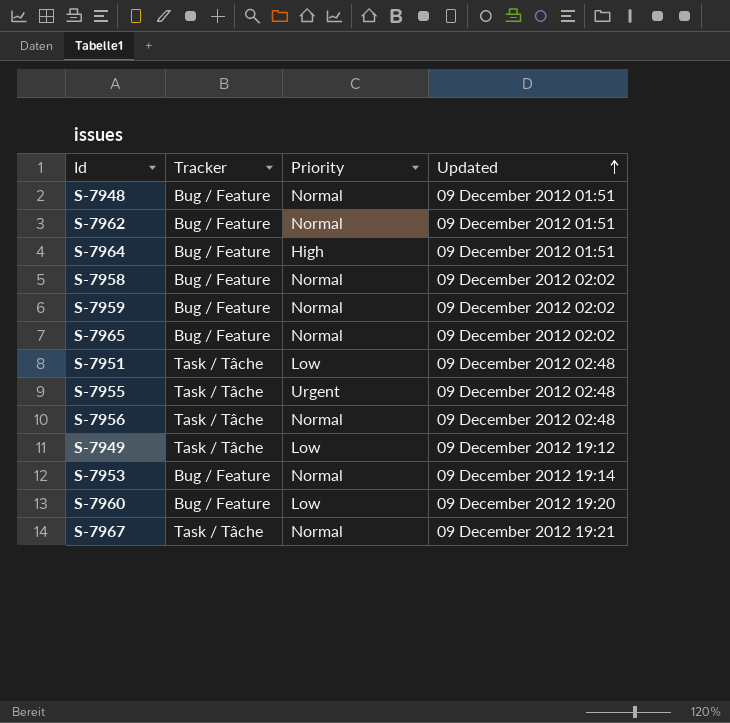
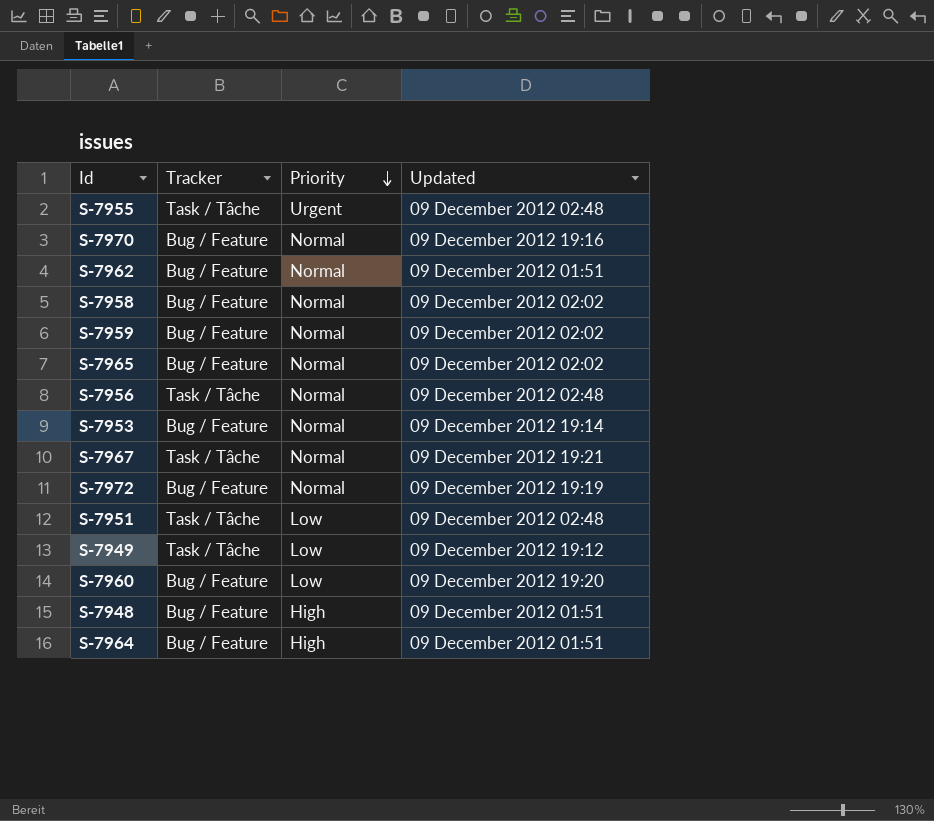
row order: Updated ascending -> Priority descending
row S-7970: none -> Bug / Feature | Normal | 09 December 2012 19:16
row S-7972: none -> Bug / Feature | Normal | 09 December 2012 19:19
S-7948 | Priority: Normal -> High

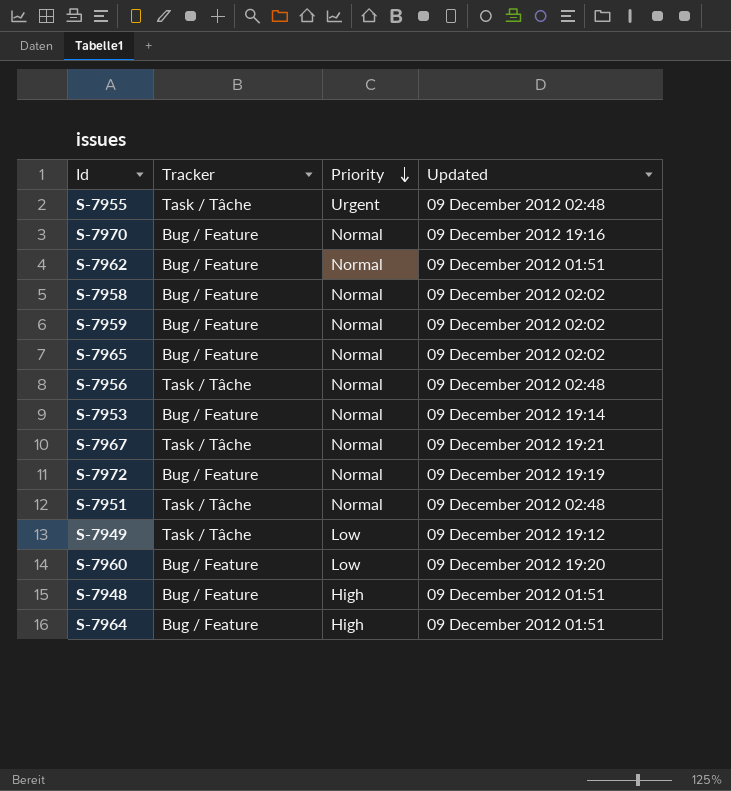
S-7951 | Priority: Low -> Normal

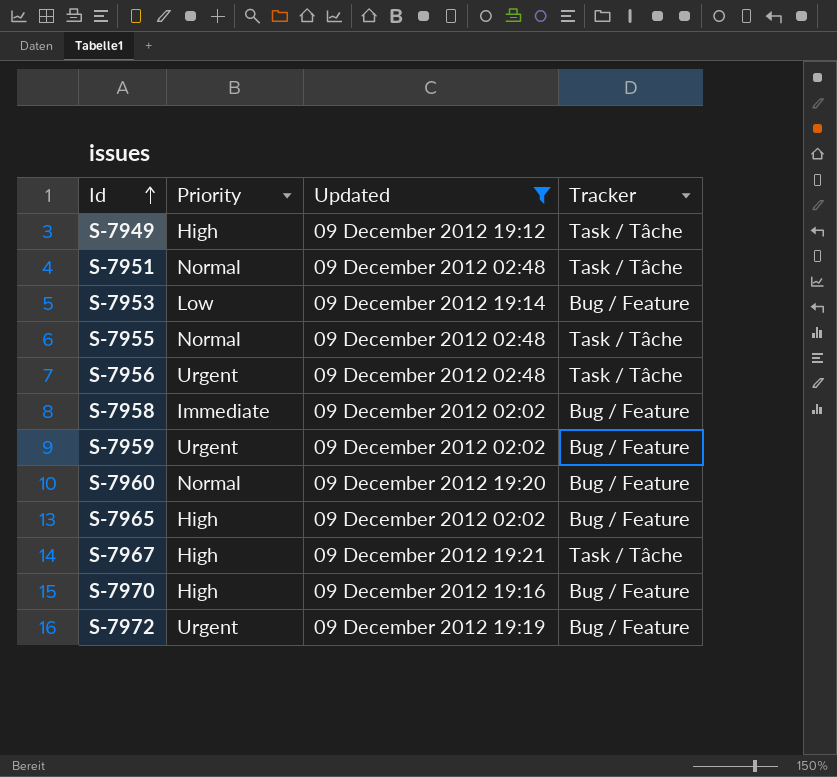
filter: none -> Updated != 09 December 2012 01:51
row order: Priority descending -> Id ascending
column Tracker | position: 2 -> 4
S-7949 | Priority: Low -> High
S-7953 | Priority: Normal -> Low
S-7955 | Priority: Urgent -> Normal
S-7956 | Priority: Normal -> Urgent
S-7958 | Priority: Normal -> Immediate
S-7959 | Priority: Normal -> Urgent
S-7960 | Priority: Low -> Normal
S-7965 | Priority: Normal -> High
S-7967 | Priority: Normal -> High
S-7970 | Priority: Normal -> High
S-7972 | Priority: Normal -> Urgent

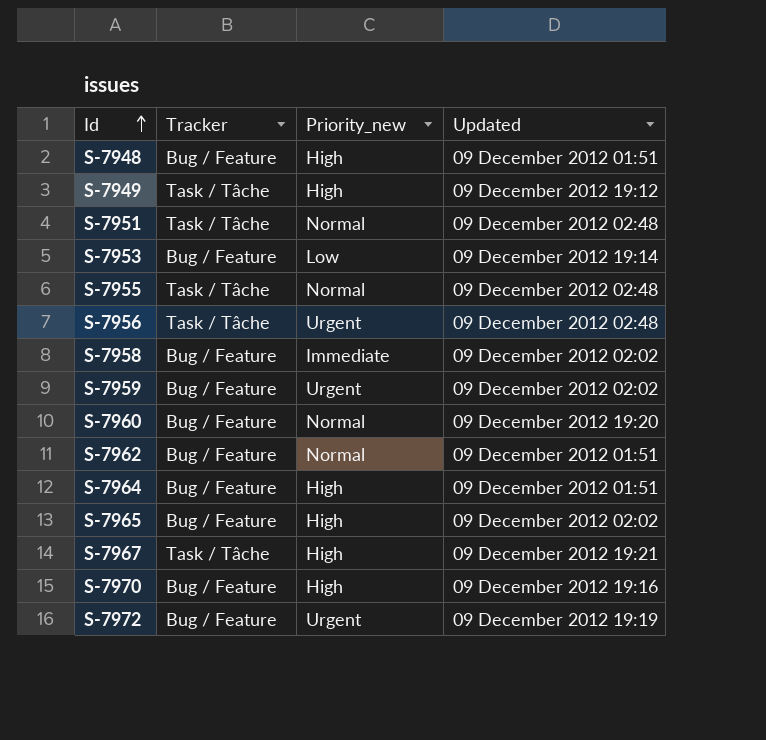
filter: Updated != 09 December 2012 01:51 -> none
column Tracker | position: 4 -> 2
column name: Priority -> Priority_new

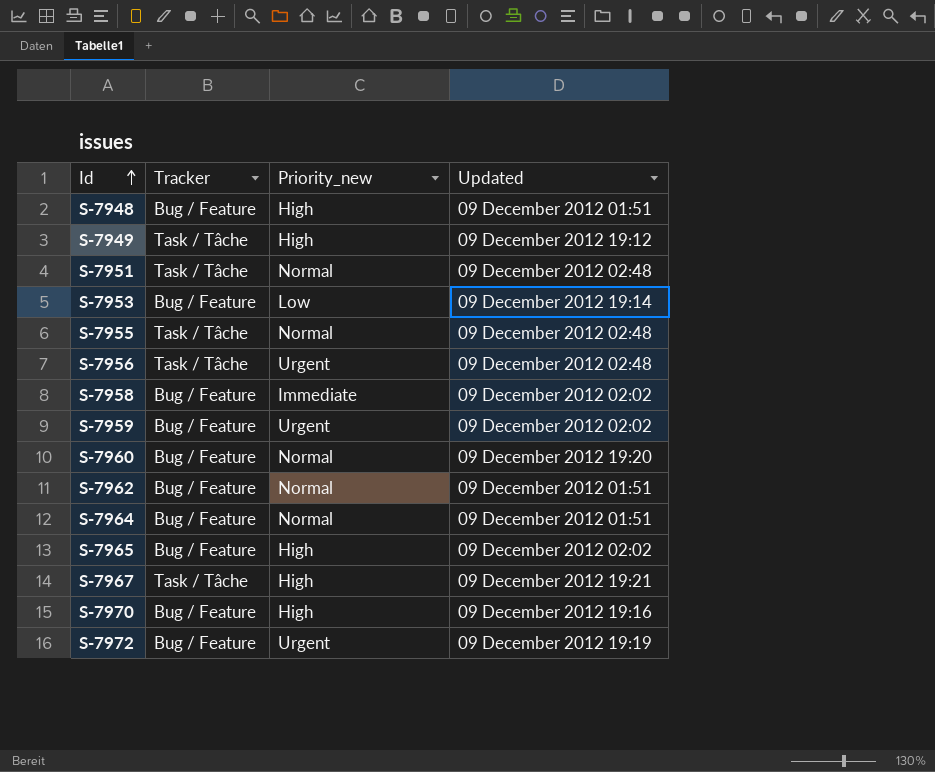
S-7964 | Priority_new: High -> Normal

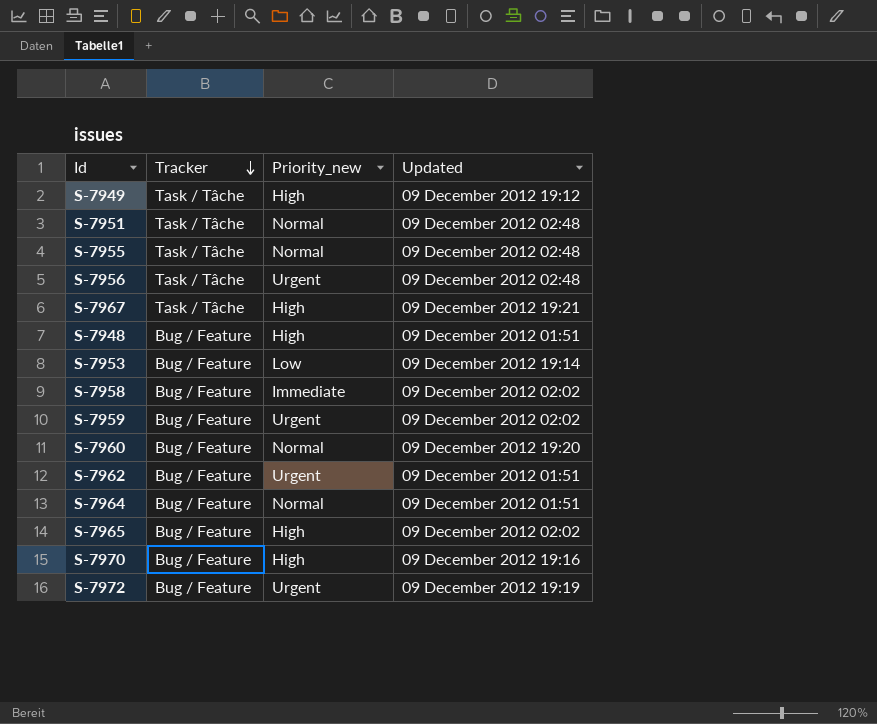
row order: Id ascending -> Tracker descending
S-7962 | Priority_new: Normal -> Urgent

